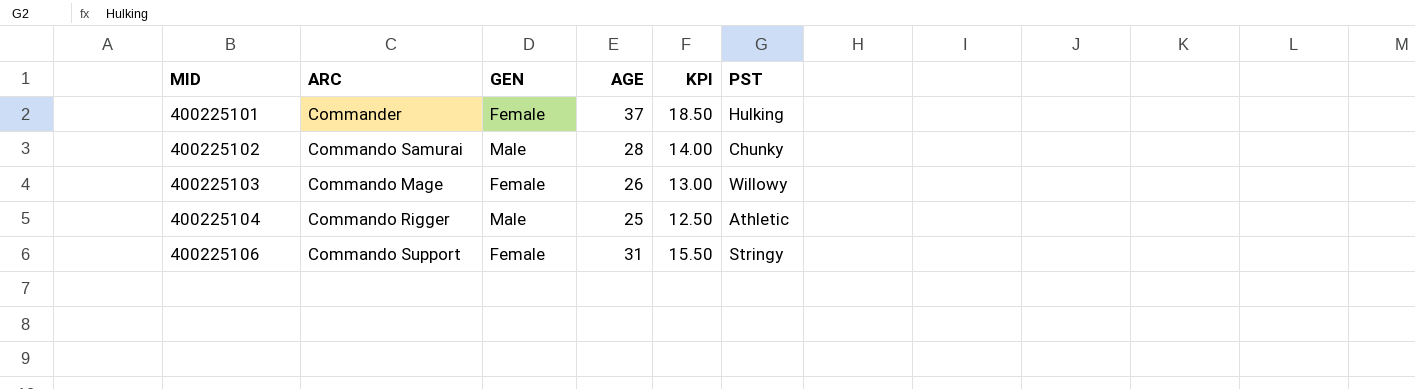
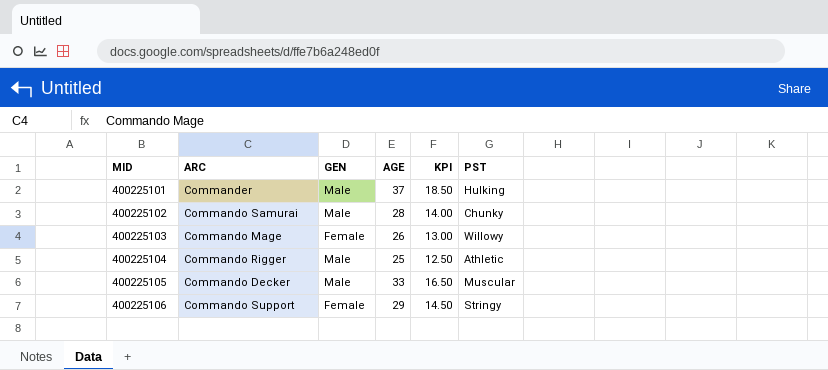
400225101 | GEN: Female -> Male
row 400225105: none -> Commando Decker | Male | 33 | 16.50 | Muscular
400225106 | AGE: 31 -> 29
400225106 | KPI: 15.50 -> 14.50

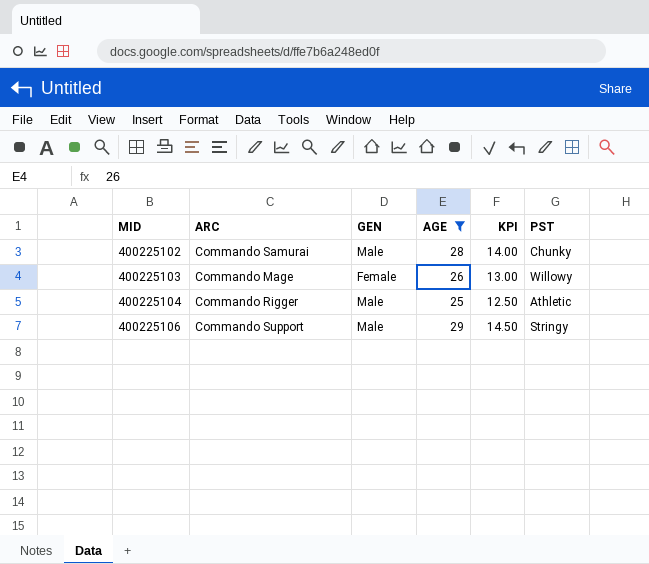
filter: none -> AGE <= 29
400225106 | GEN: Female -> Male

